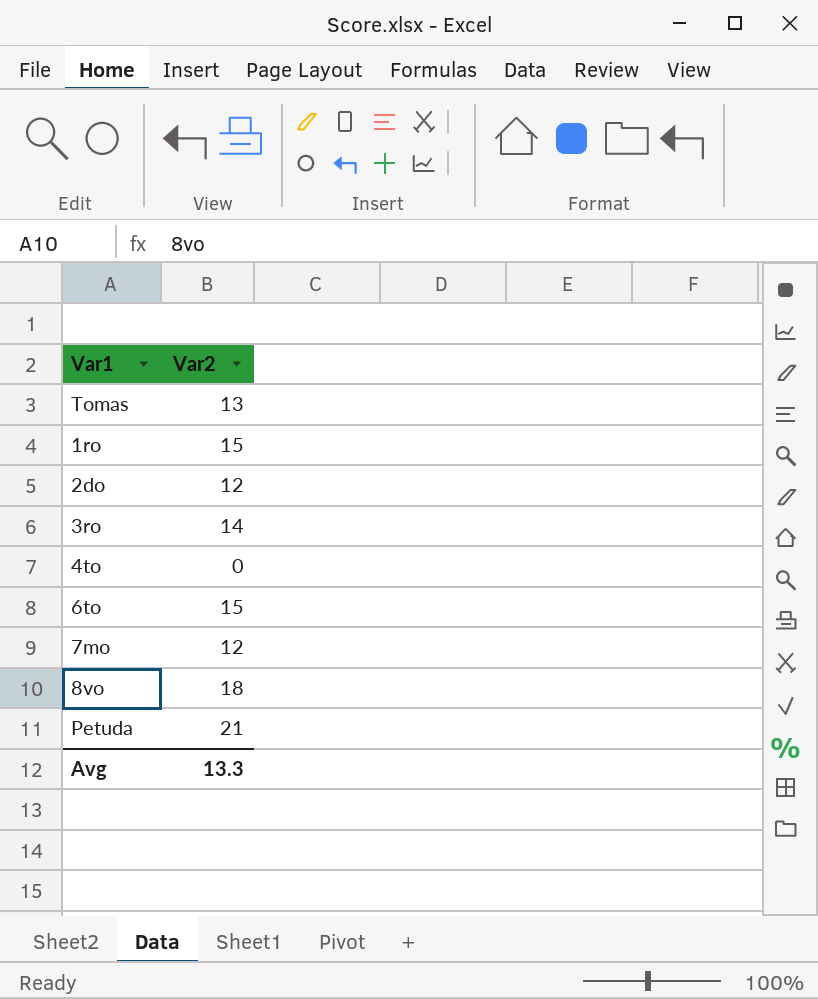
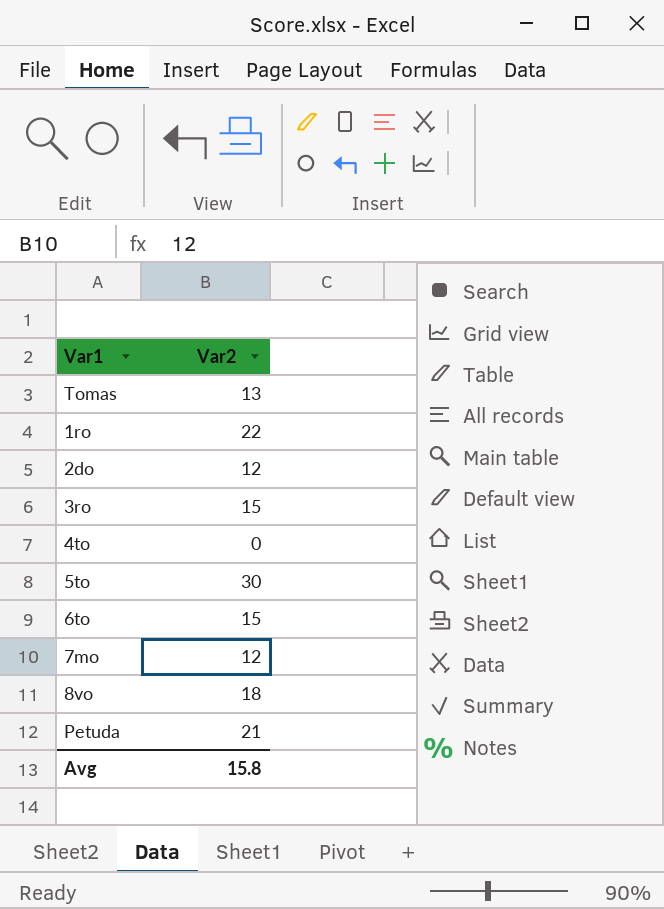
1ro | Var2: 15 -> 22
3ro | Var2: 14 -> 15
row 5to: none -> 30
Avg | Var2: 13.3 -> 15.8

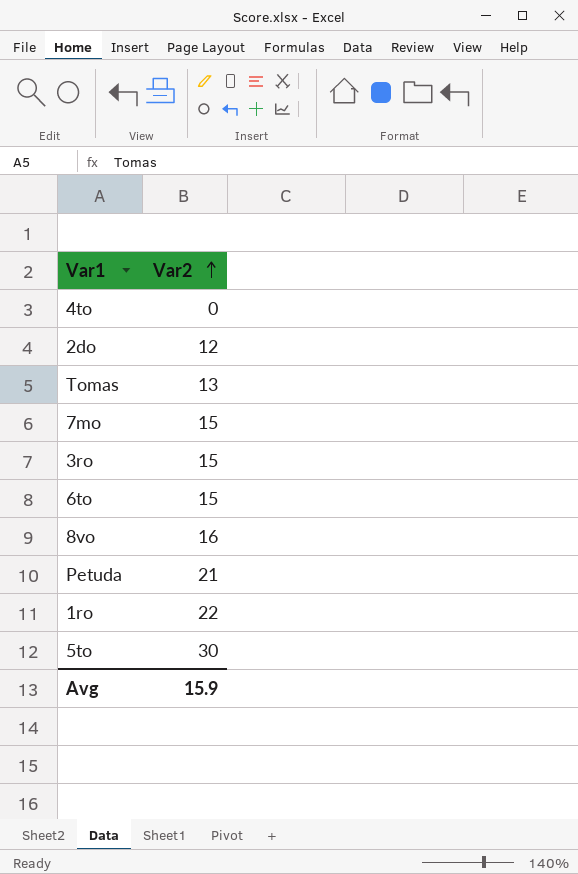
row order: none -> Var2 ascending
7mo | Var2: 12 -> 15
8vo | Var2: 18 -> 16
Avg | Var2: 15.8 -> 15.9

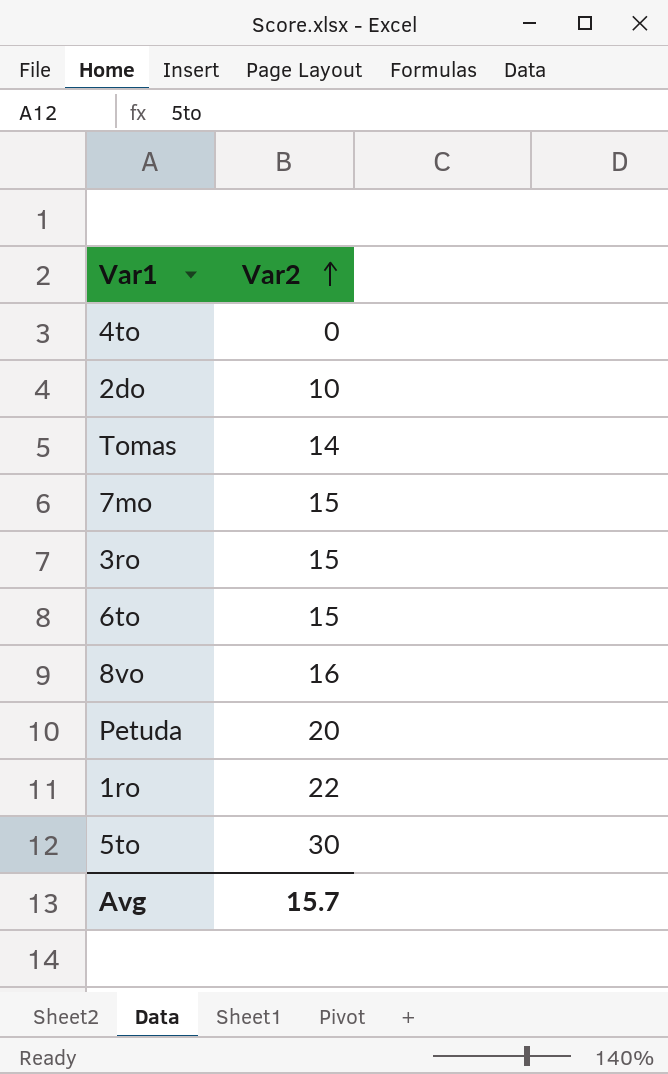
2do | Var2: 12 -> 10
Tomas | Var2: 13 -> 14
Petuda | Var2: 21 -> 20
Avg | Var2: 15.9 -> 15.7

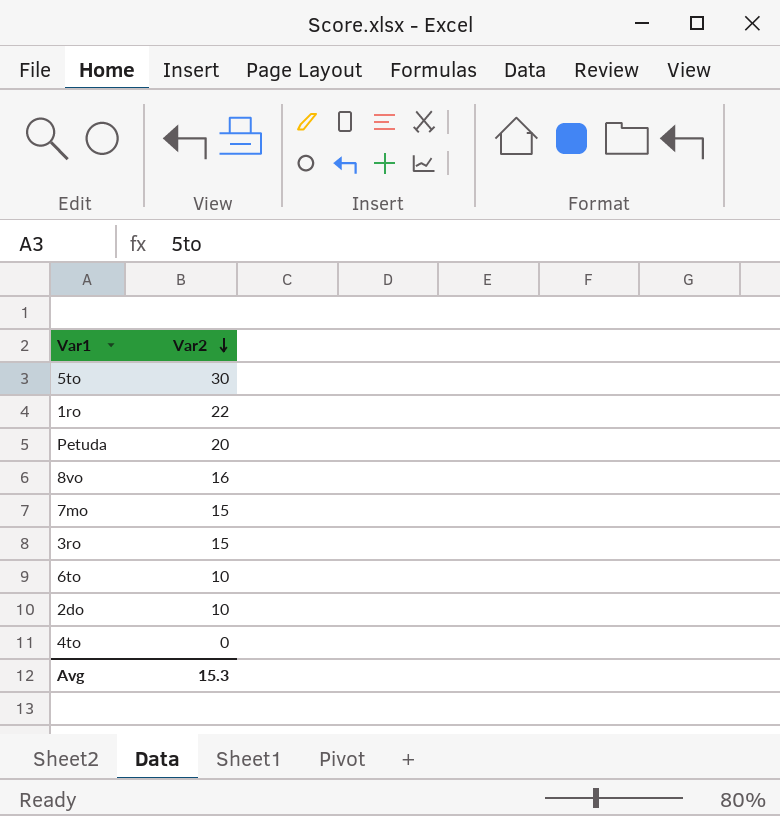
row order: Var2 ascending -> Var2 descending
row Tomas: 14 -> none
6to | Var2: 15 -> 10
Avg | Var2: 15.7 -> 15.3

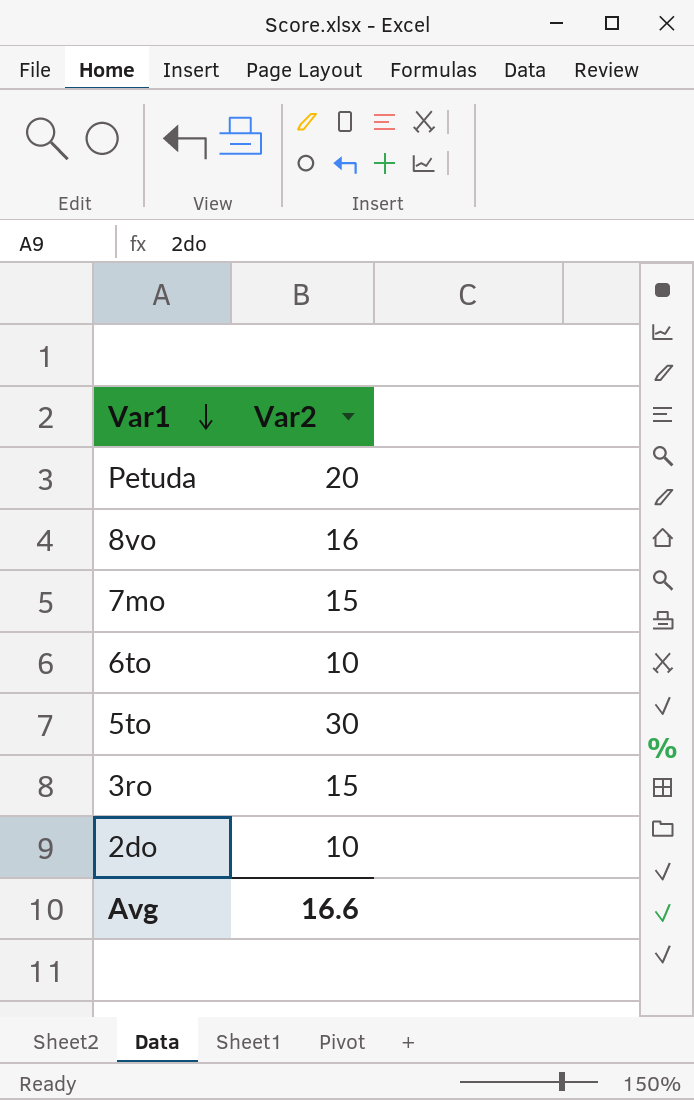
row order: Var2 descending -> Var1 descending
row 1ro: 22 -> none
row 4to: 0 -> none
Avg | Var2: 15.3 -> 16.6

